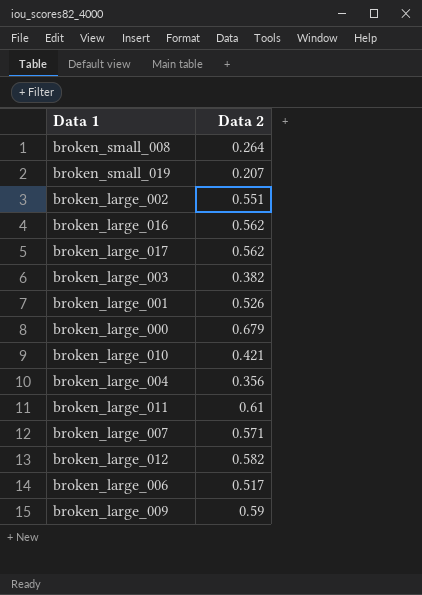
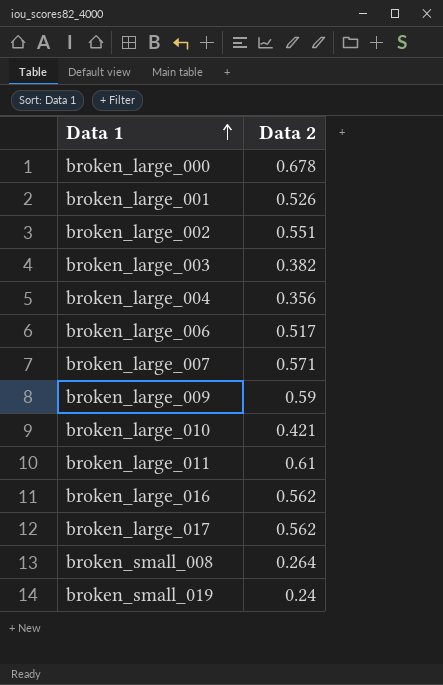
row order: none -> Data 1 ascending
row broken_large_012: 0.582 -> none
broken_large_000 | Data 2: 0.679 -> 0.678
broken_small_019 | Data 2: 0.207 -> 0.24

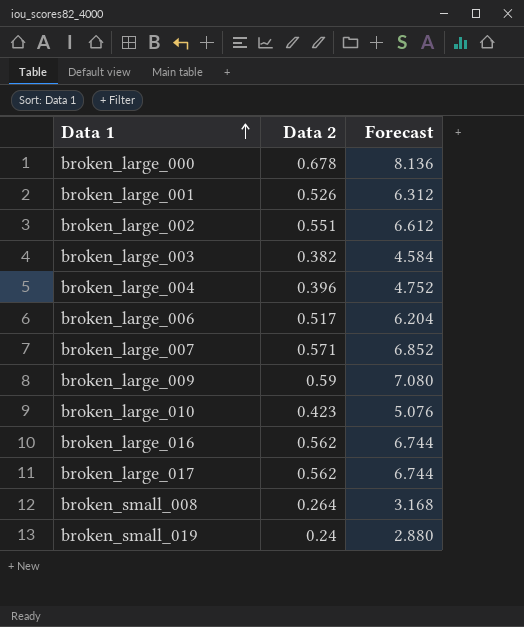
column Forecast | formula: none -> [Data 2] * 12
row broken_large_011: 0.61 -> none
broken_large_004 | Data 2: 0.356 -> 0.396
broken_large_010 | Data 2: 0.421 -> 0.423

